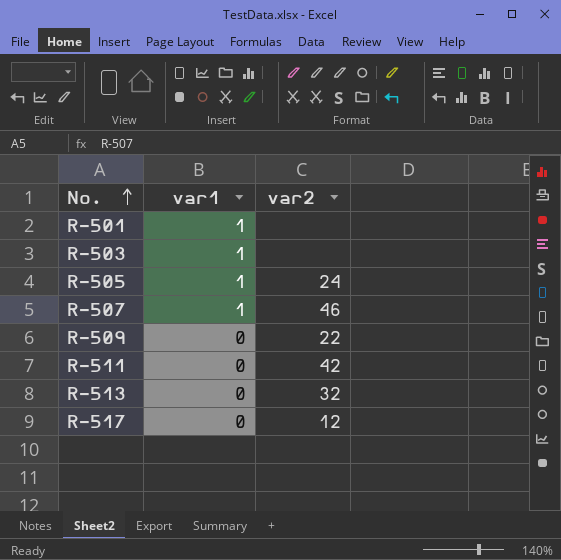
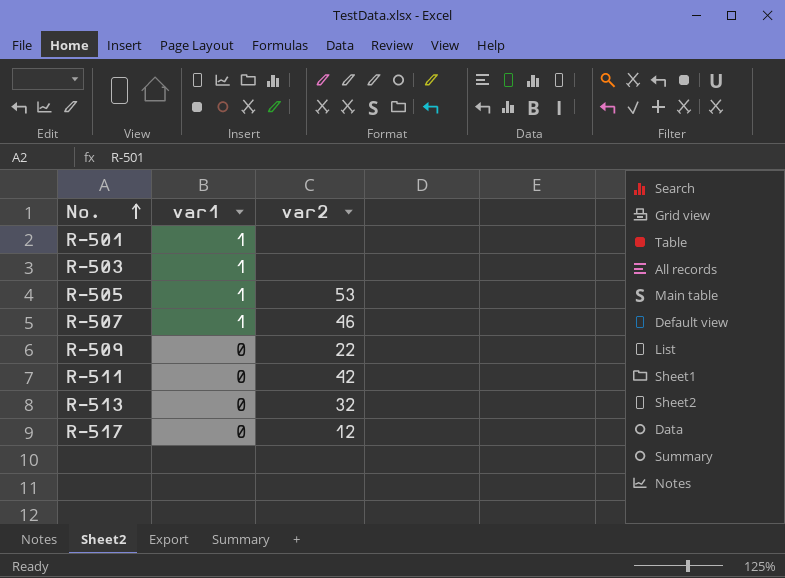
R-505 | var2: 24 -> 53

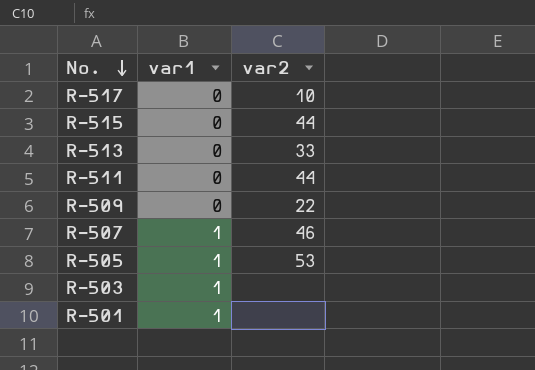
row order: No. ascending -> No. descending
R-517 | var2: 12 -> 10
row R-515: none -> 0 | 44
R-513 | var2: 32 -> 33
R-511 | var2: 42 -> 44

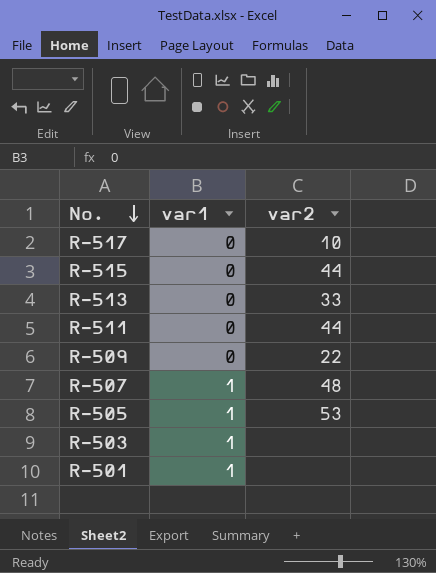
R-507 | var2: 46 -> 48

